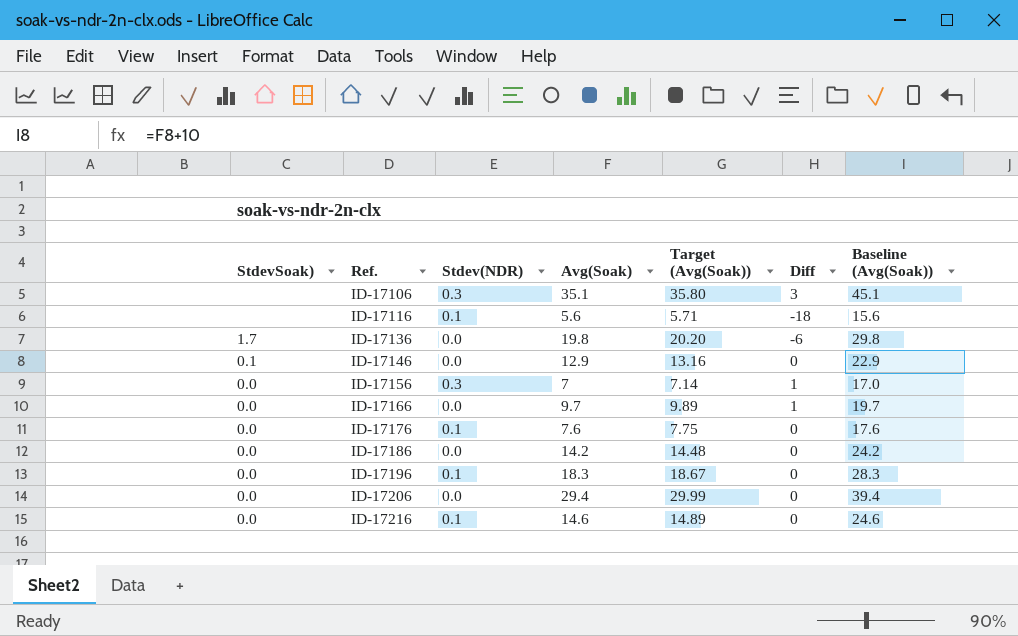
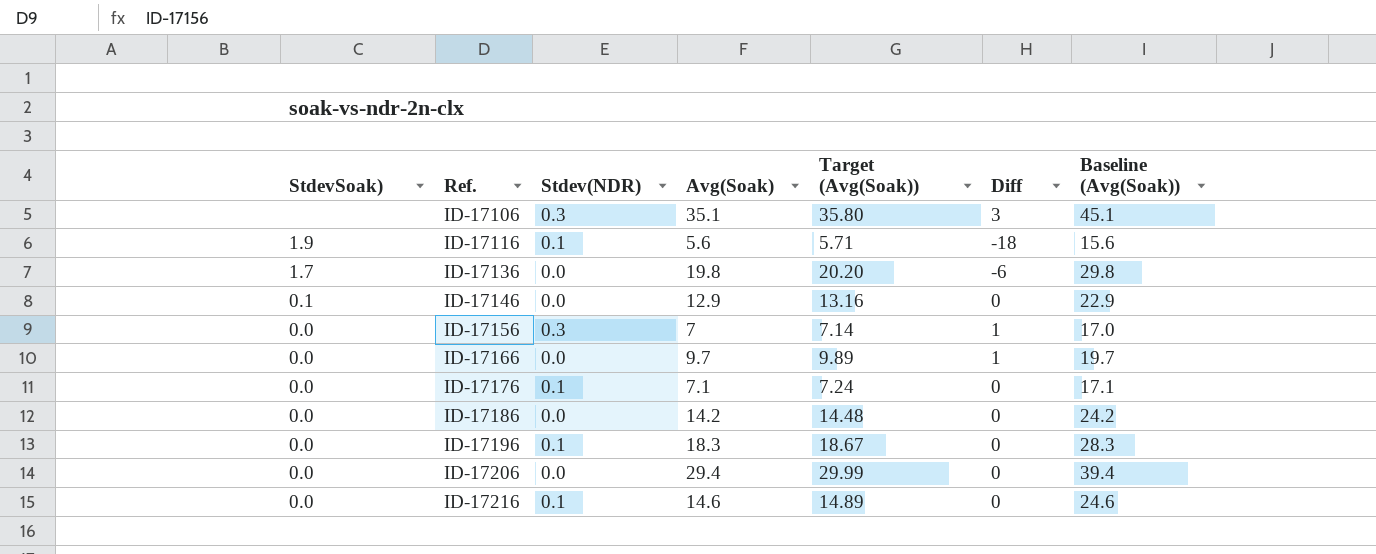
ID-17116 | StdevSoak): none -> 1.9
ID-17176 | Avg(Soak): 7.6 -> 7.1
ID-17176 | Target (Avg(Soak)): 7.75 -> 7.24
ID-17176 | Baseline (Avg(Soak)): 17.6 -> 17.1

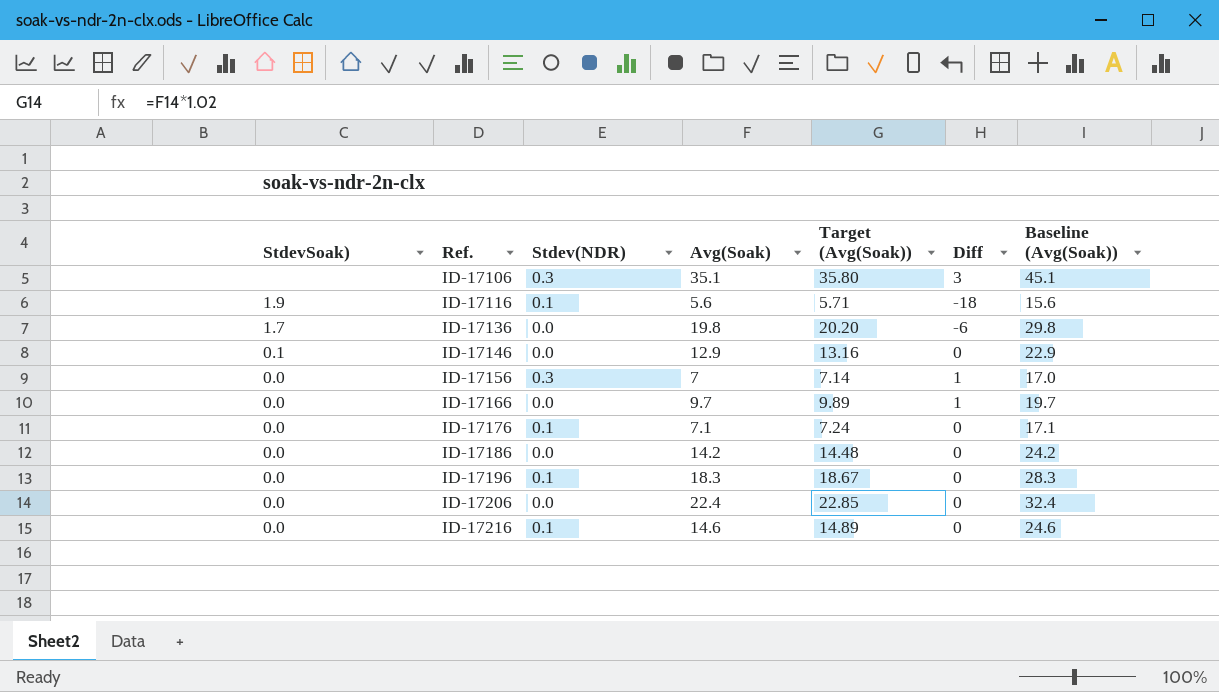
ID-17206 | Avg(Soak): 29.4 -> 22.4
ID-17206 | Target (Avg(Soak)): 29.99 -> 22.85
ID-17206 | Baseline (Avg(Soak)): 39.4 -> 32.4

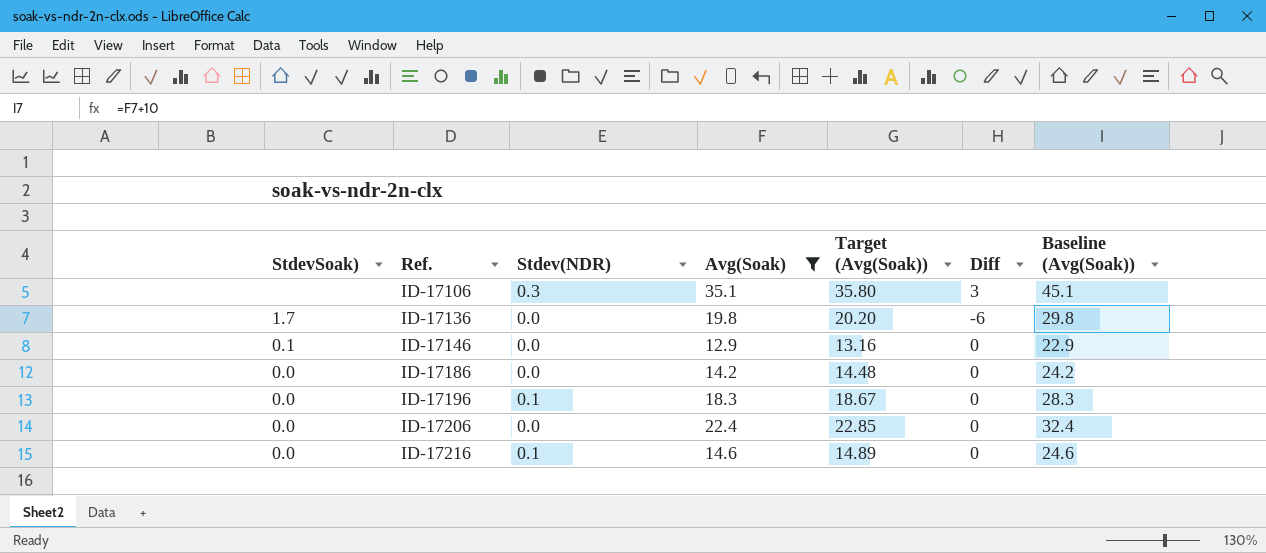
filter: none -> Avg(Soak) >= 12.9

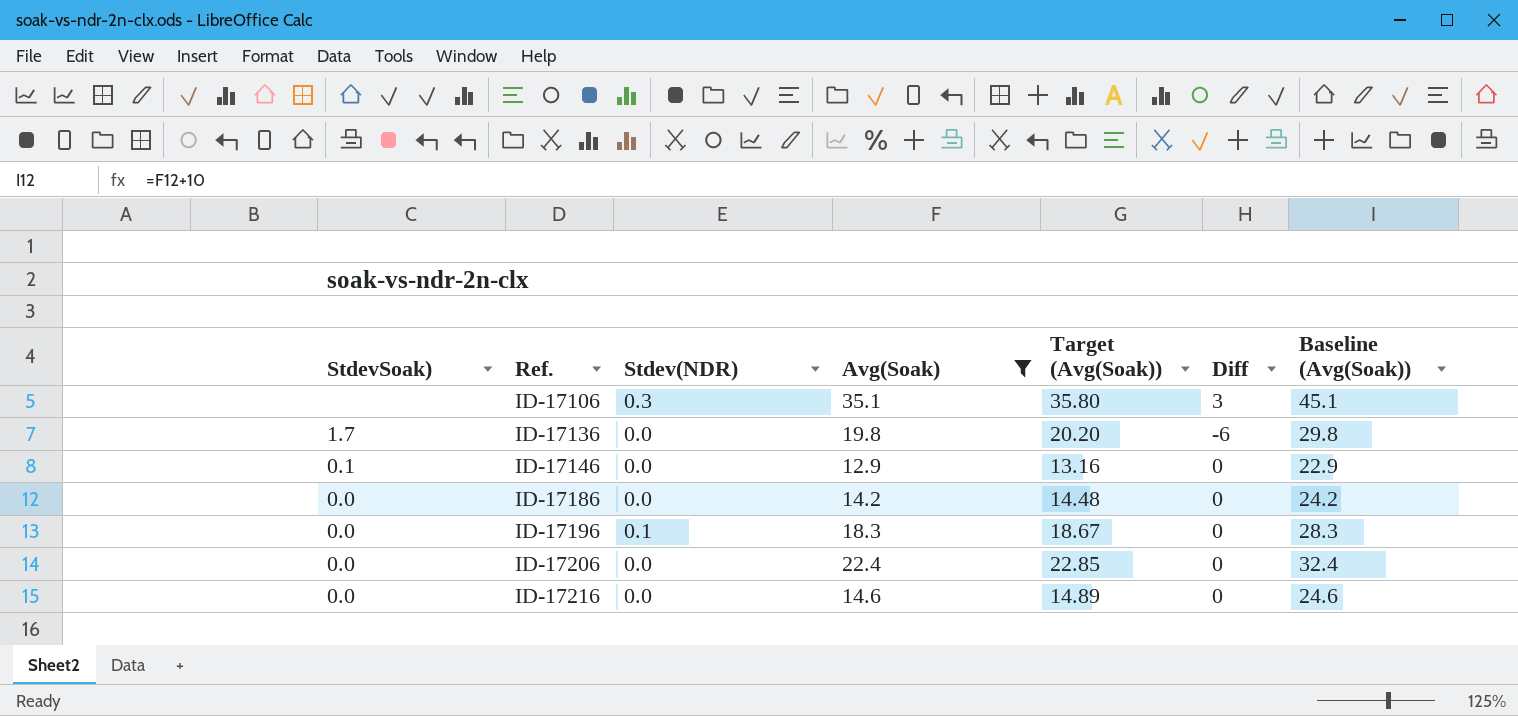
ID-17216 | Stdev(NDR): 0.1 -> 0.0

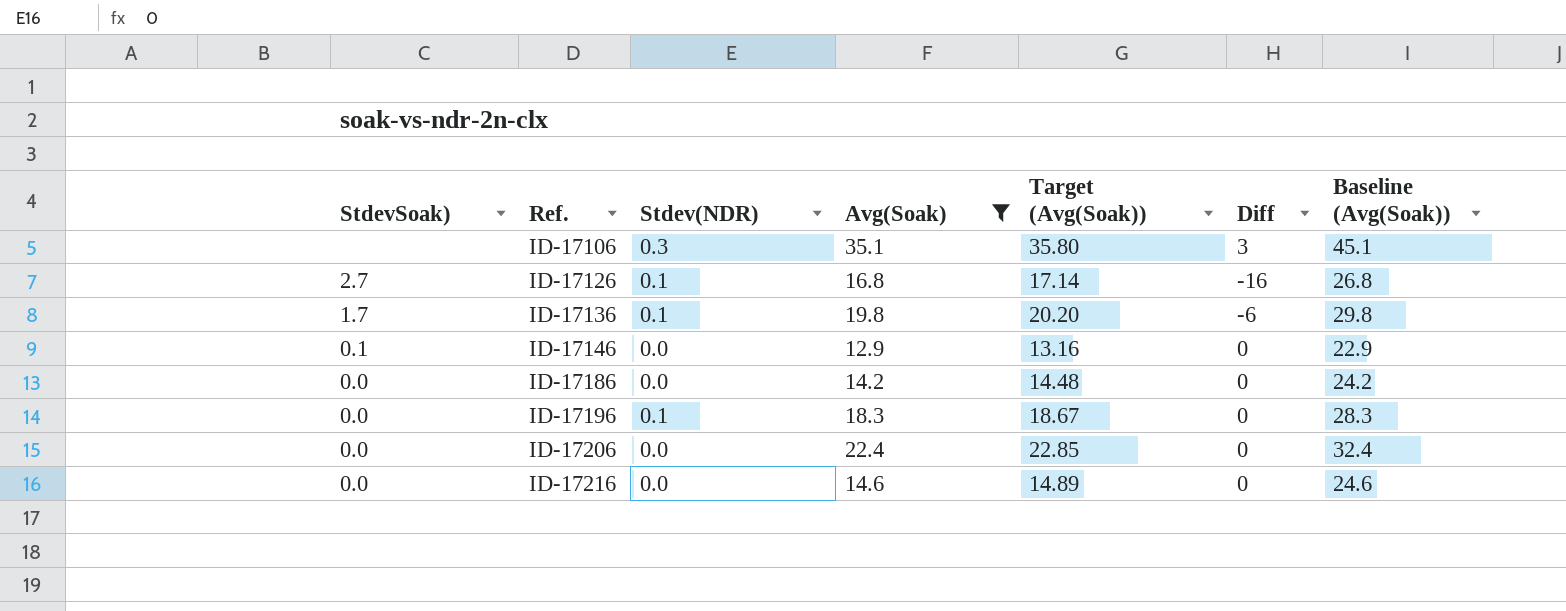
row ID-17126: none -> 2.7 | 0.1 | 16.8 | 17.14 | -16 | 26.8
ID-17136 | Stdev(NDR): 0.0 -> 0.1

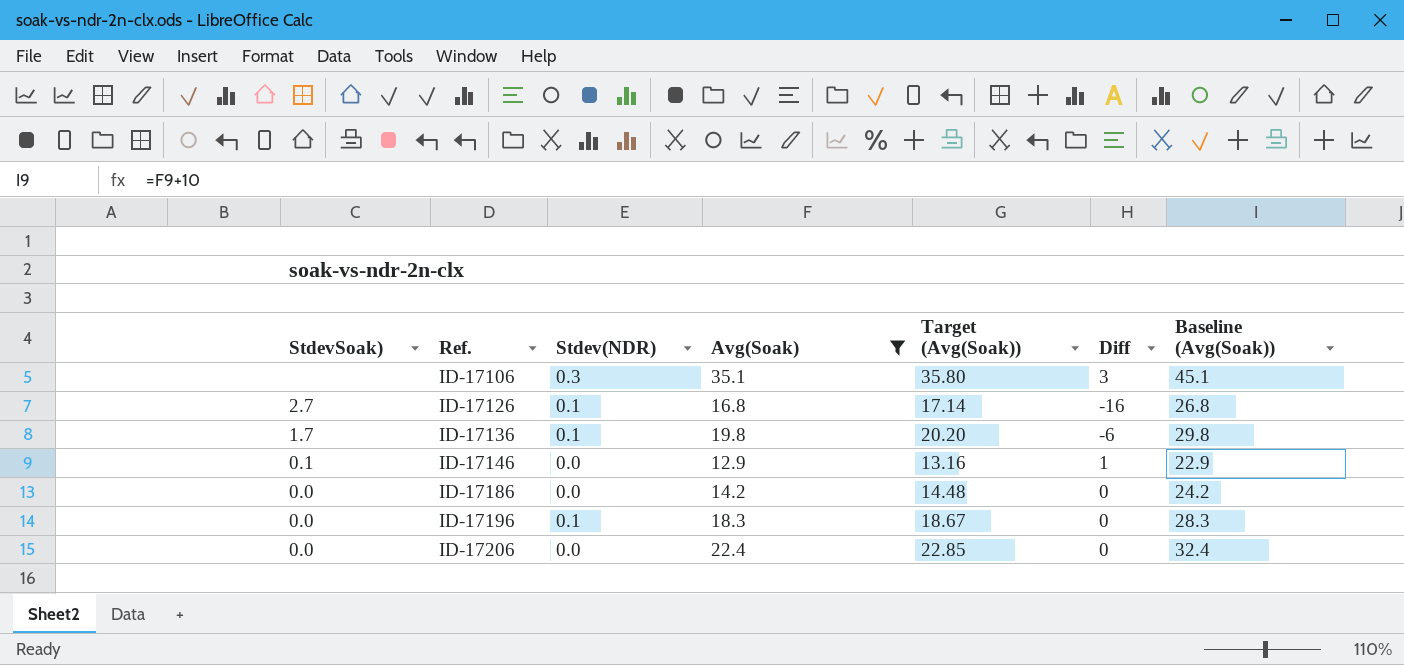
row ID-17216: 0.0 | 0.0 | 14.6 | 14.89 | 0 | 24.6 -> none
ID-17146 | Diff: 0 -> 1

